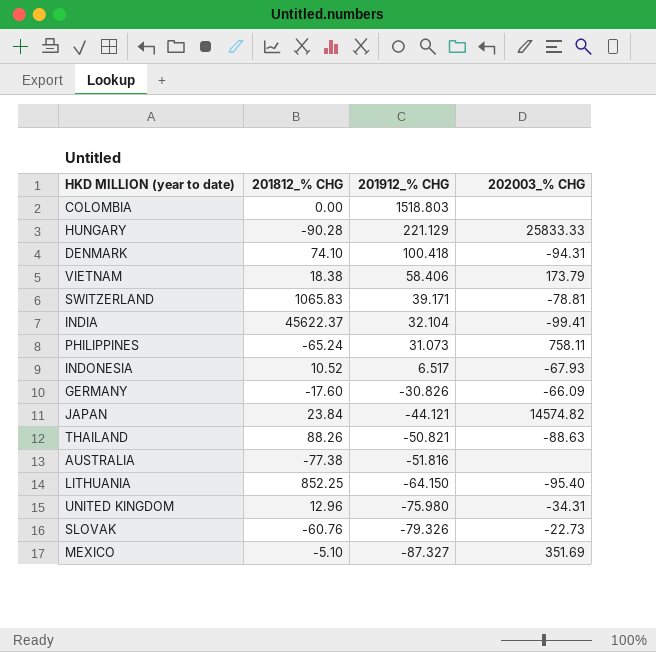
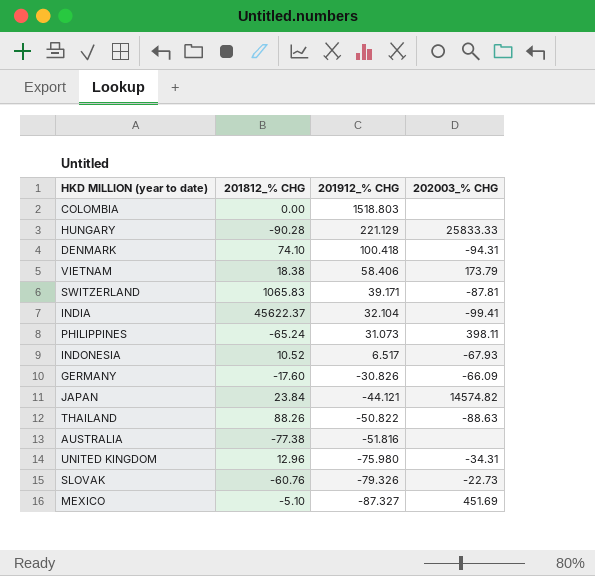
row LITHUANIA: 852.25 | -64.150 | -95.40 -> none
SWITZERLAND | 202003_% CHG: -78.81 -> -87.81
PHILIPPINES | 202003_% CHG: 758.11 -> 398.11
THAILAND | 201912_% CHG: -50.821 -> -50.822
MEXICO | 202003_% CHG: 351.69 -> 451.69

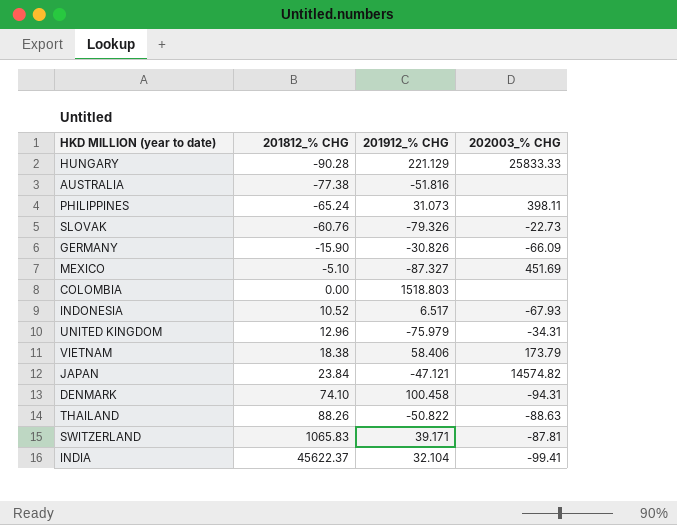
row order: 201912_% CHG descending -> 201812_% CHG ascending
GERMANY | 201812_% CHG: -17.60 -> -15.90
UNITED KINGDOM | 201912_% CHG: -75.980 -> -75.979
JAPAN | 201912_% CHG: -44.121 -> -47.121
DENMARK | 201912_% CHG: 100.418 -> 100.458

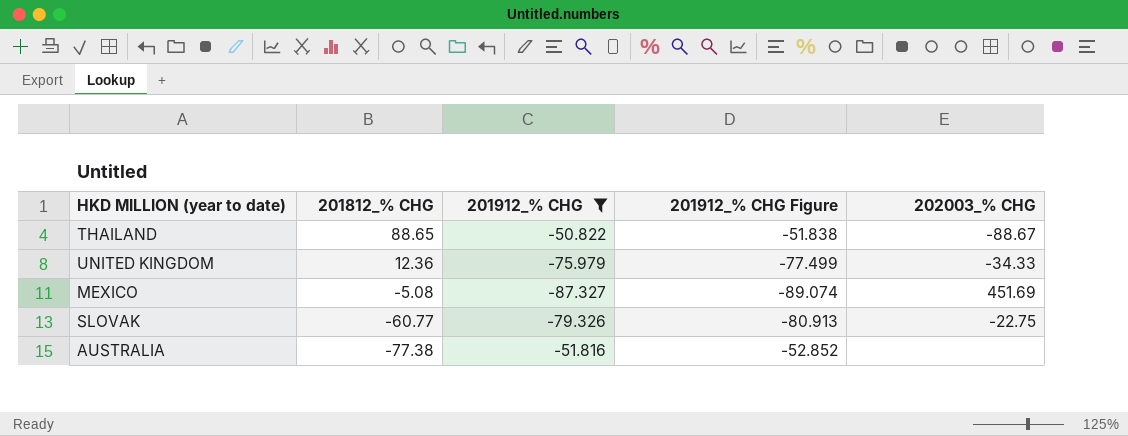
filter: none -> 201912_% CHG <= -50.822
row order: 201812_% CHG ascending -> 201812_% CHG descending
column 201912_% CHG Figure | formula: none -> [201912_% CHG] * 1.02
THAILAND | 201812_% CHG: 88.26 -> 88.65
THAILAND | 202003_% CHG: -88.63 -> -88.67
UNITED KINGDOM | 201812_% CHG: 12.96 -> 12.36
UNITED KINGDOM | 202003_% CHG: -34.31 -> -34.33
MEXICO | 201812_% CHG: -5.10 -> -5.08
SLOVAK | 201812_% CHG: -60.76 -> -60.77
SLOVAK | 202003_% CHG: -22.73 -> -22.75

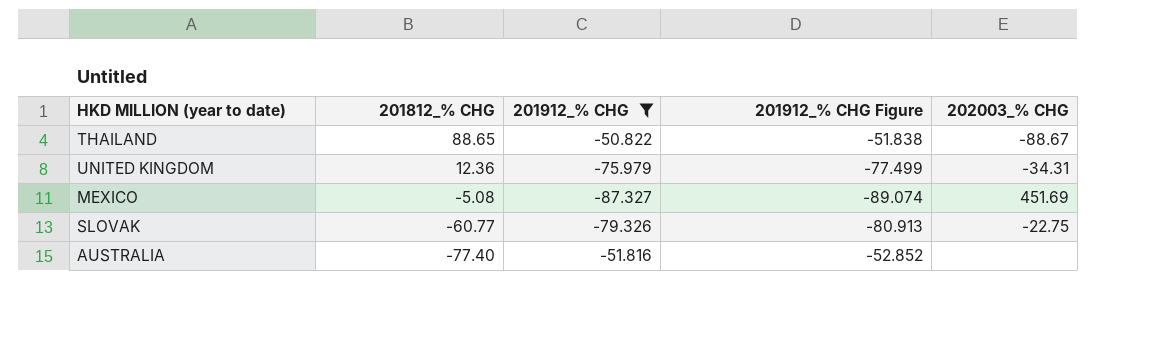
UNITED KINGDOM | 202003_% CHG: -34.33 -> -34.31
AUSTRALIA | 201812_% CHG: -77.38 -> -77.40

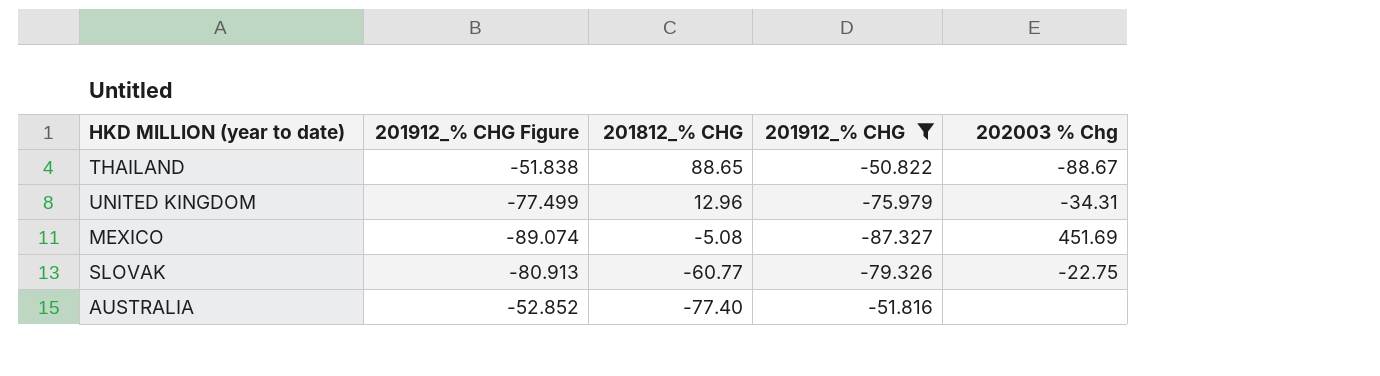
column 201912_% CHG Figure | position: 4 -> 2
column name: 202003_% CHG -> 202003 % Chg
UNITED KINGDOM | 201812_% CHG: 12.36 -> 12.96

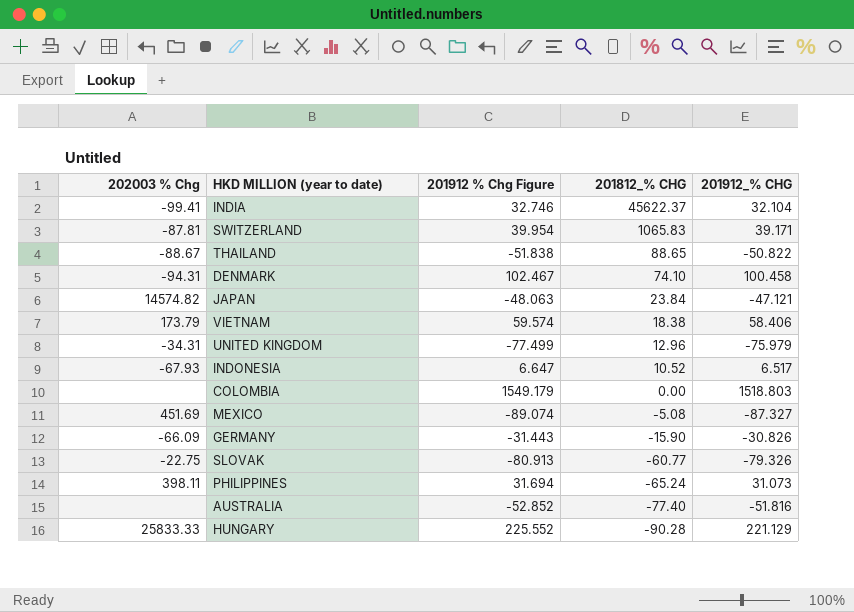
filter: 201912_% CHG <= -50.822 -> none
column 202003 % Chg | position: 5 -> 1
column name: 201912_% CHG Figure -> 201912 % Chg Figure

